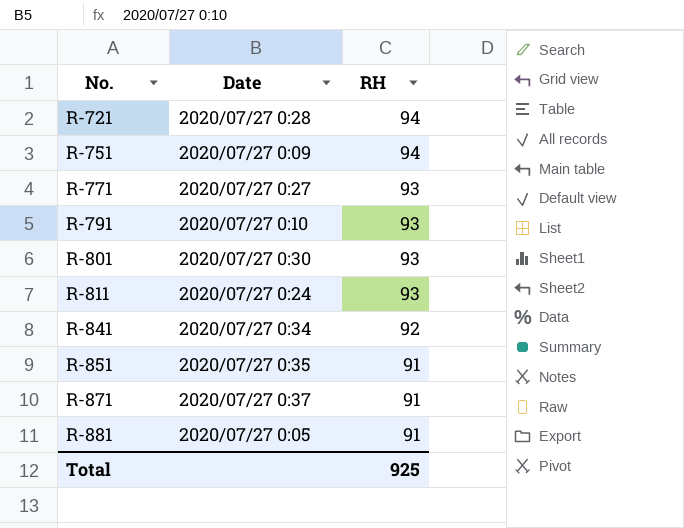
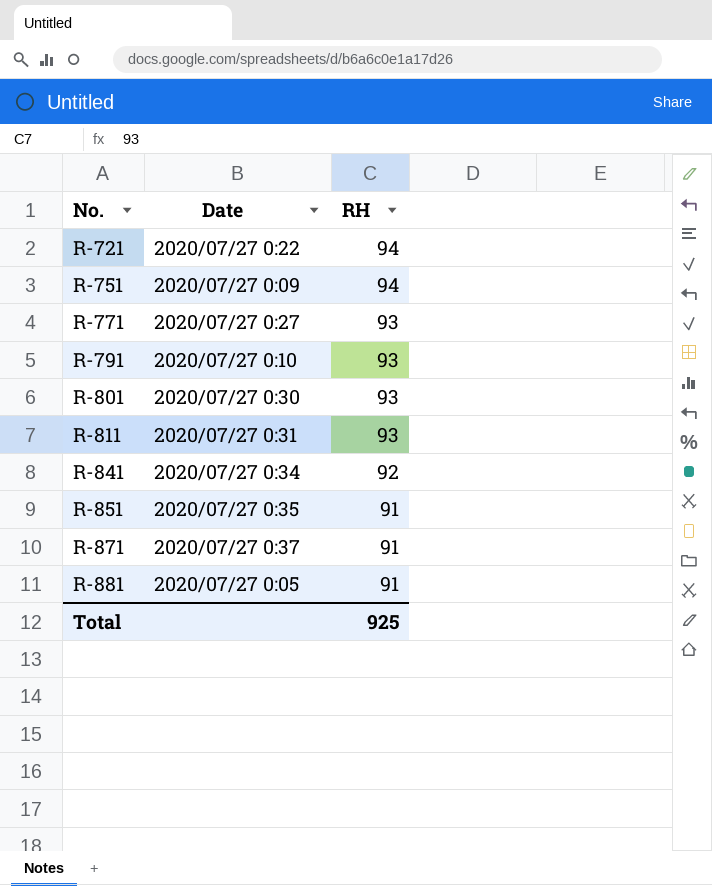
R-721 | Date: 2020/07/27 0:28 -> 2020/07/27 0:22
R-811 | Date: 2020/07/27 0:24 -> 2020/07/27 0:31

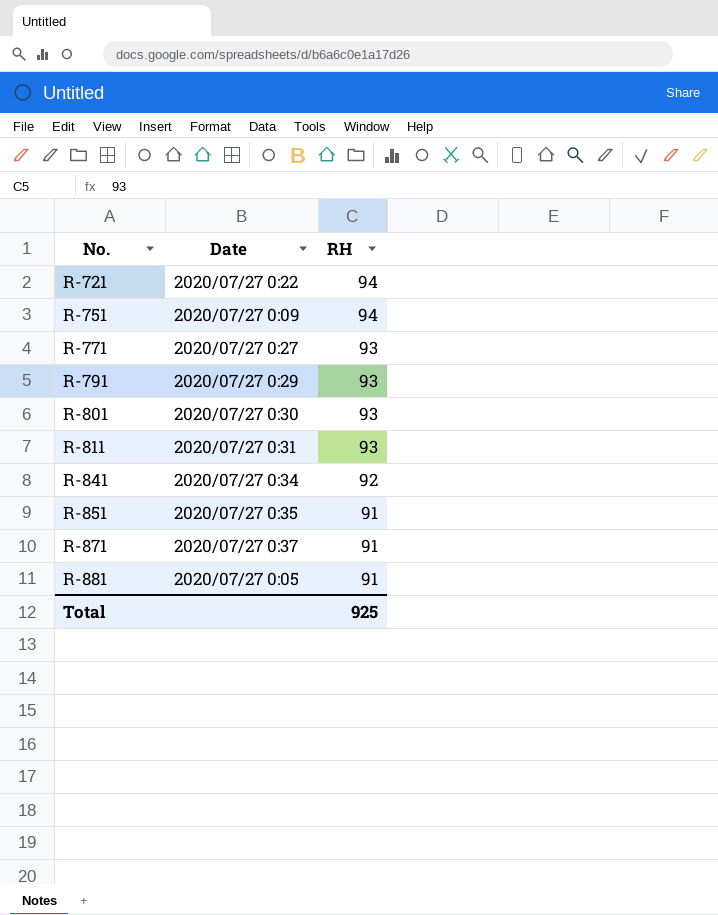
R-791 | Date: 2020/07/27 0:10 -> 2020/07/27 0:29

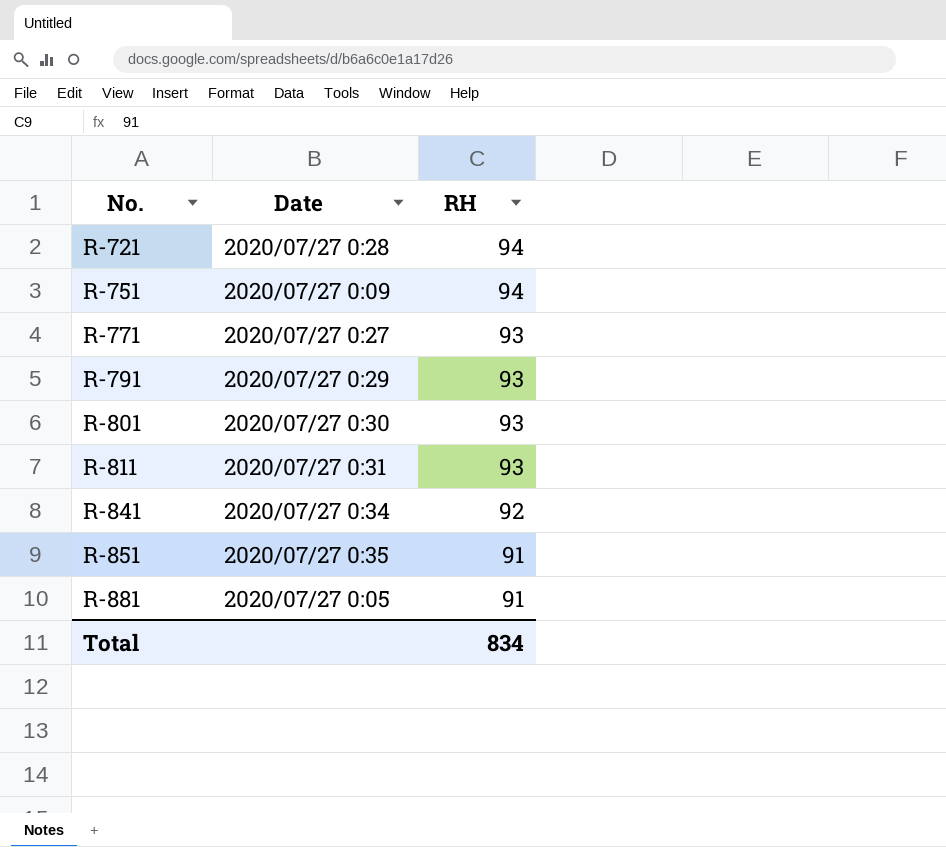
row R-871: 2020/07/27 0:37 | 91 -> none
R-721 | Date: 2020/07/27 0:22 -> 2020/07/27 0:28
Total | RH: 925 -> 834

